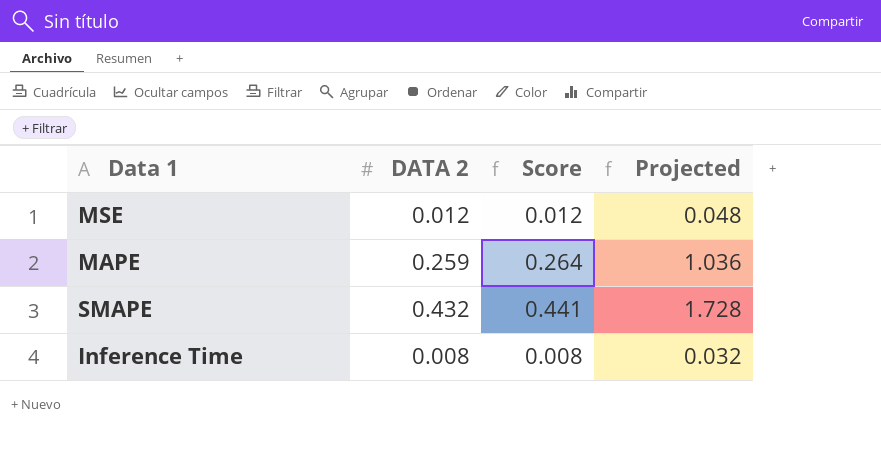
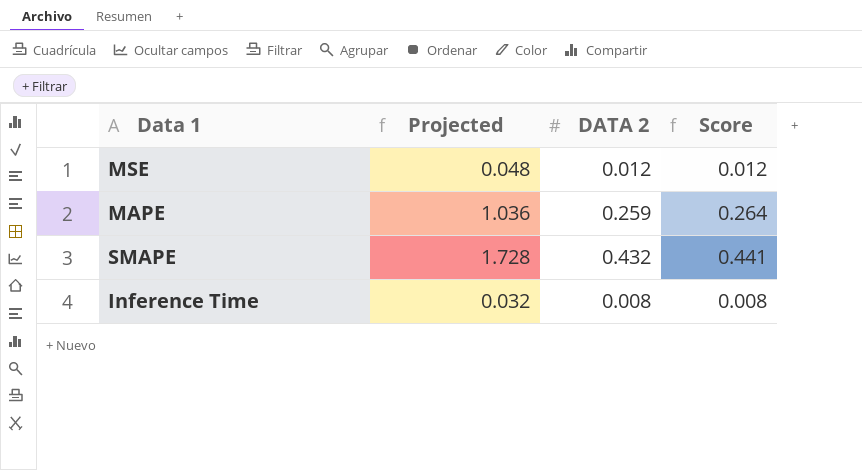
column Projected | position: 4 -> 2

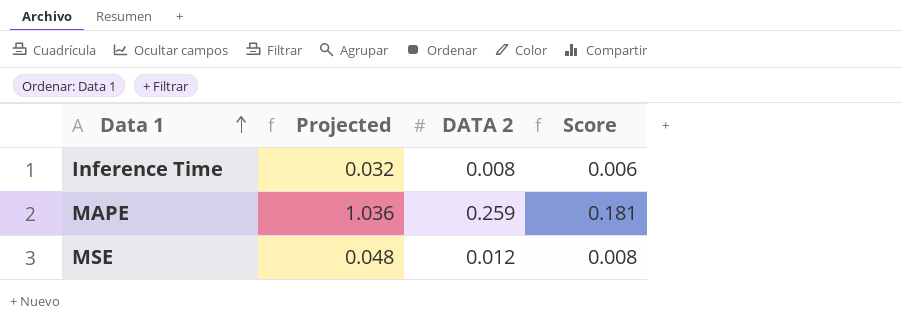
row order: none -> Data 1 ascending
column Score | formula: [DATA 2] * 1.02 -> [DATA 2] * 0.7
row SMAPE: 1.728 | 0.432 | 0.441 -> none

